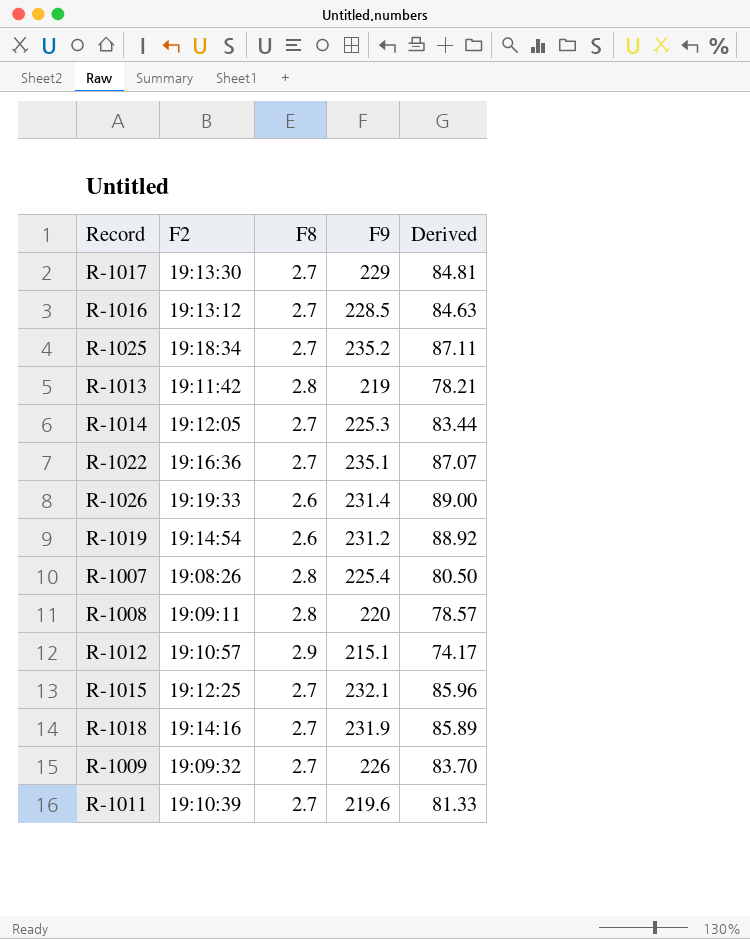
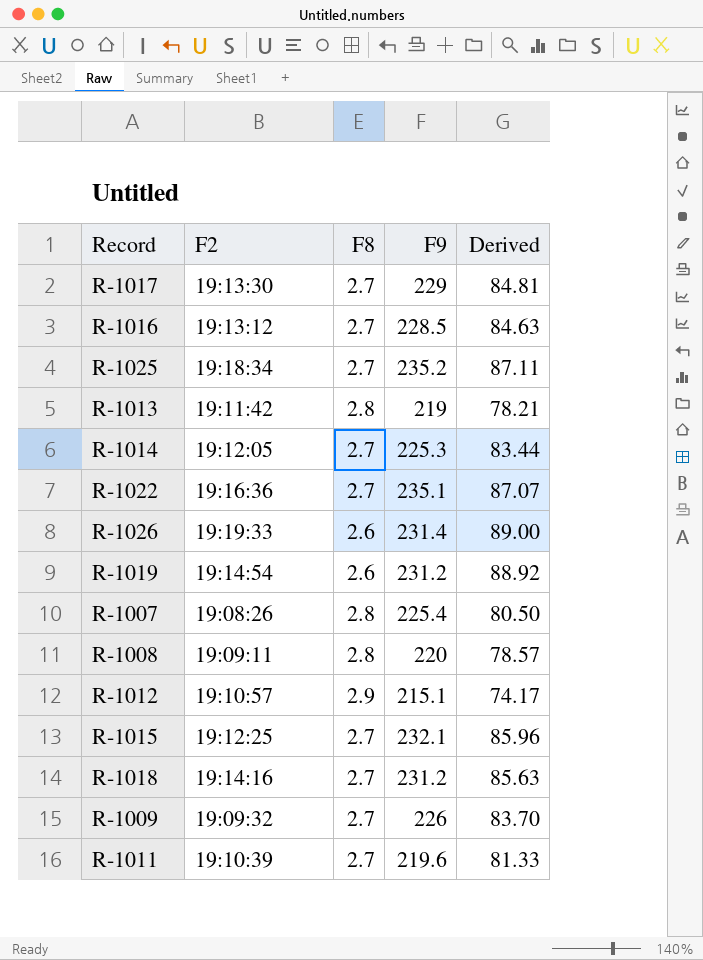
R-1018 | F9: 231.9 -> 231.2
R-1018 | Derived: 85.89 -> 85.63

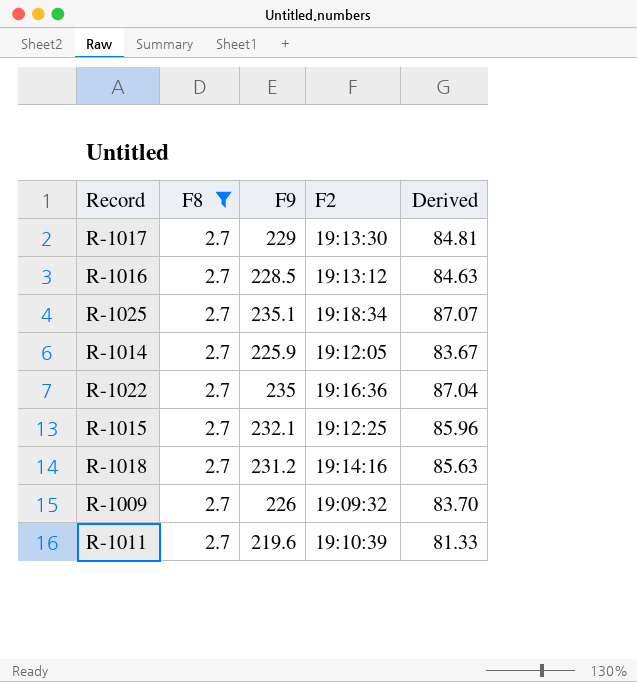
filter: none -> F8 = 2.7
column F2 | position: 2 -> 4
R-1025 | F9: 235.2 -> 235.1
R-1025 | Derived: 87.11 -> 87.07
R-1014 | F9: 225.3 -> 225.9
R-1014 | Derived: 83.44 -> 83.67
R-1022 | F9: 235.1 -> 235
R-1022 | Derived: 87.07 -> 87.04

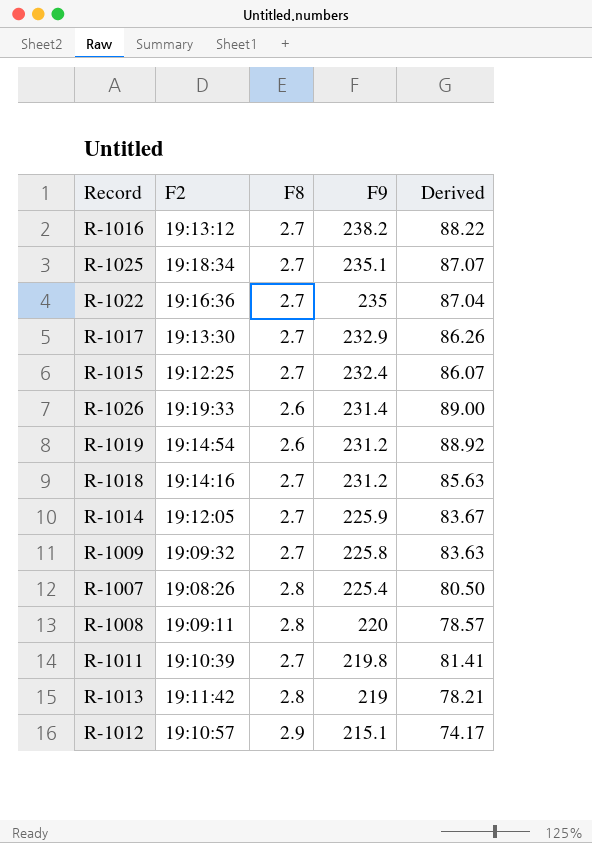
filter: F8 = 2.7 -> none
row order: none -> F9 descending
column F2 | position: 4 -> 2
R-1016 | F9: 228.5 -> 238.2
R-1016 | Derived: 84.63 -> 88.22
R-1017 | F9: 229 -> 232.9
R-1017 | Derived: 84.81 -> 86.26
R-1015 | F9: 232.1 -> 232.4
R-1015 | Derived: 85.96 -> 86.07
R-1009 | F9: 226 -> 225.8
R-1009 | Derived: 83.70 -> 83.63
R-1011 | F9: 219.6 -> 219.8
R-1011 | Derived: 81.33 -> 81.41

